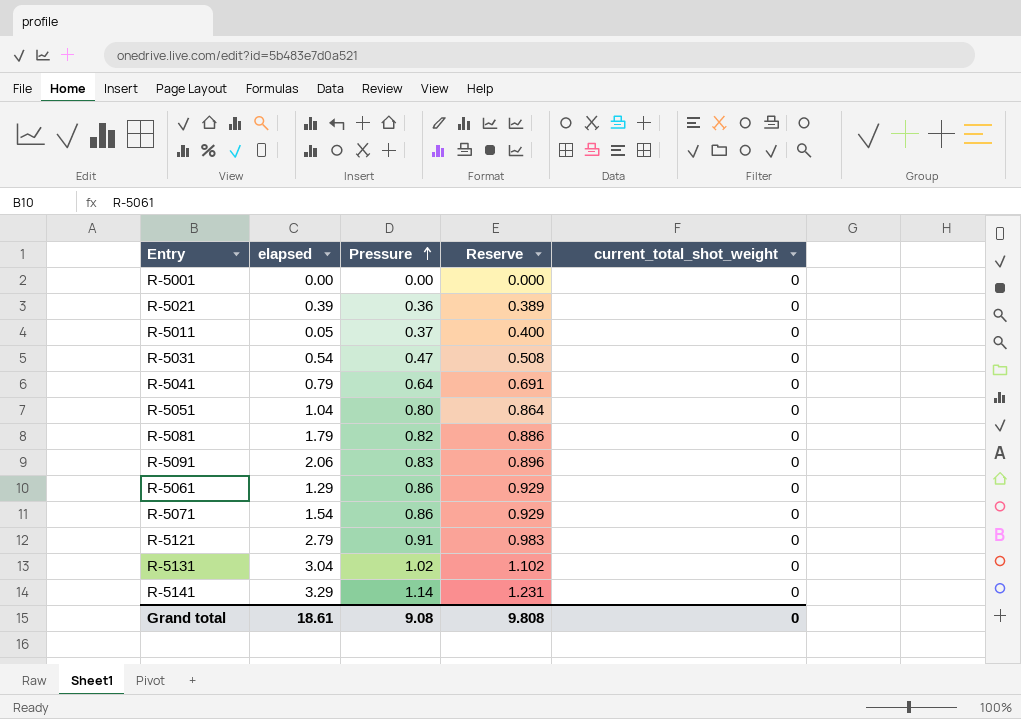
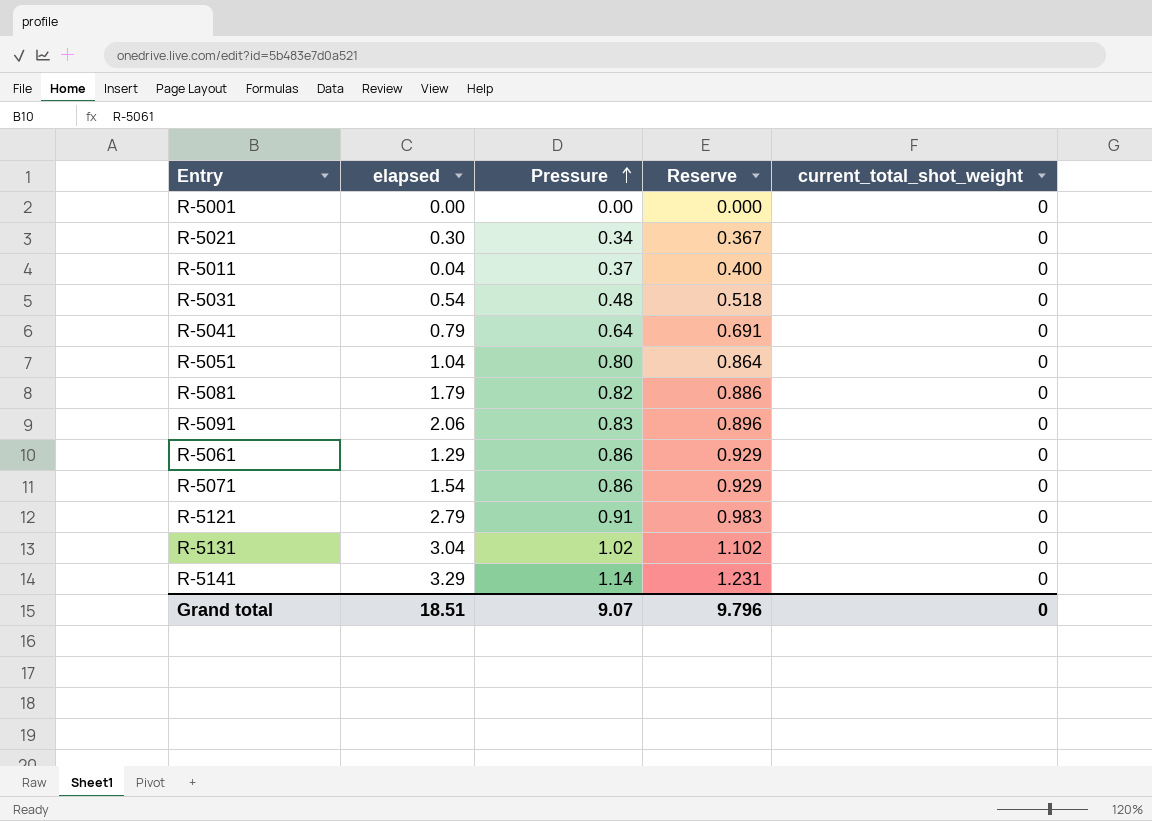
R-5021 | elapsed: 0.39 -> 0.30
R-5021 | Pressure: 0.36 -> 0.34
R-5021 | Reserve: 0.389 -> 0.367
R-5011 | elapsed: 0.05 -> 0.04
R-5031 | Pressure: 0.47 -> 0.48
R-5031 | Reserve: 0.508 -> 0.518
Grand total | elapsed: 18.61 -> 18.51
Grand total | Pressure: 9.08 -> 9.07
Grand total | Reserve: 9.808 -> 9.796

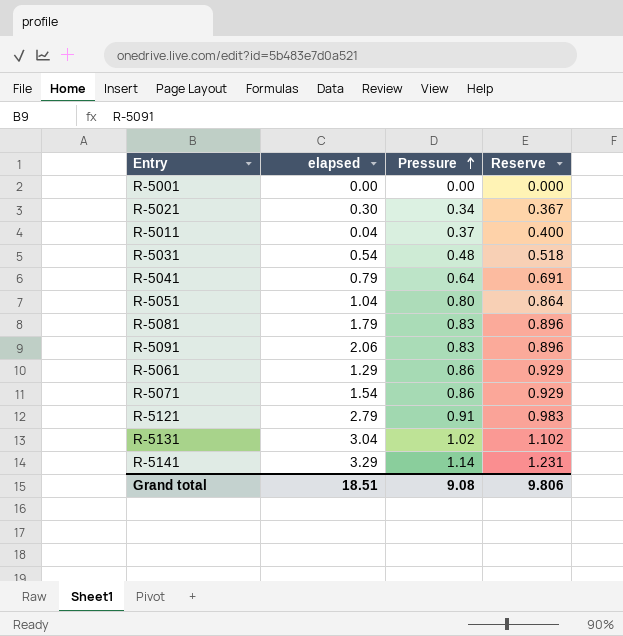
column current_total_shot_weight | position: 5 -> none
R-5081 | Pressure: 0.82 -> 0.83
R-5081 | Reserve: 0.886 -> 0.896
Grand total | Pressure: 9.07 -> 9.08
Grand total | Reserve: 9.796 -> 9.806

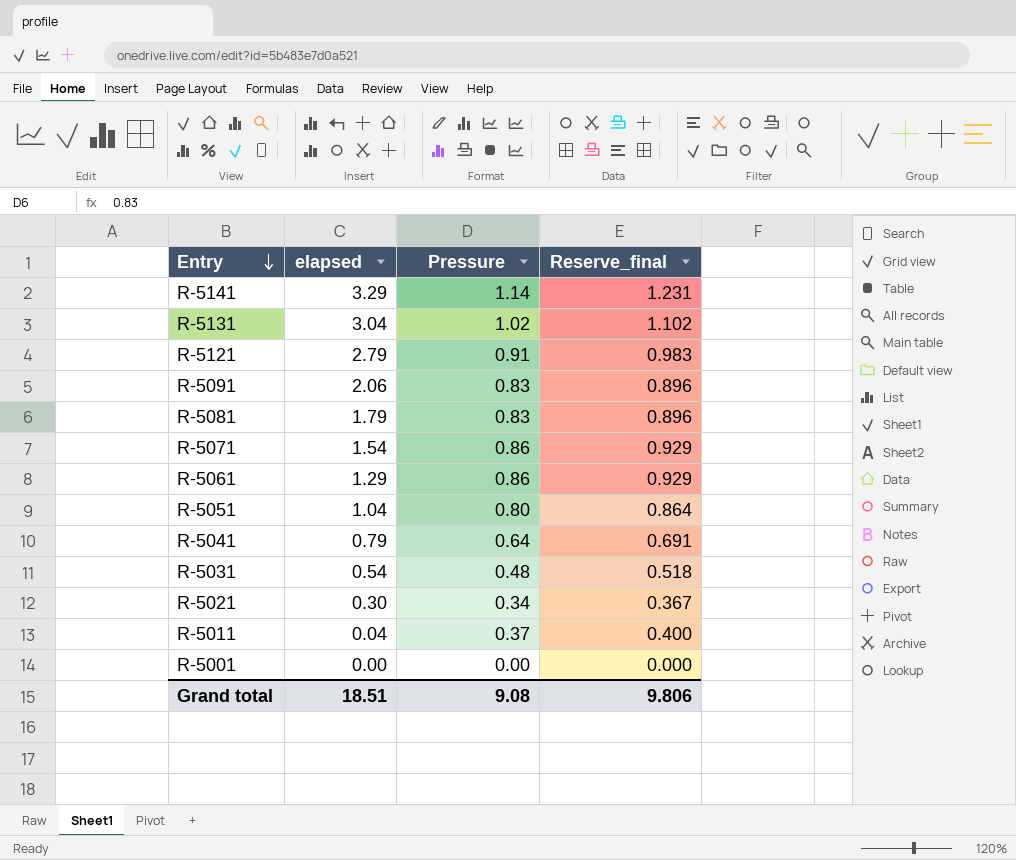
row order: Pressure ascending -> Entry descending
column name: Reserve -> Reserve_final

